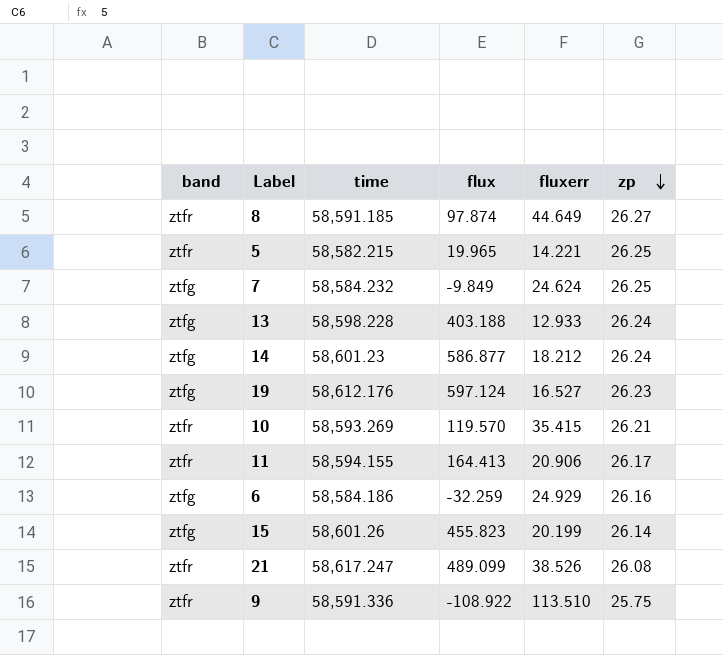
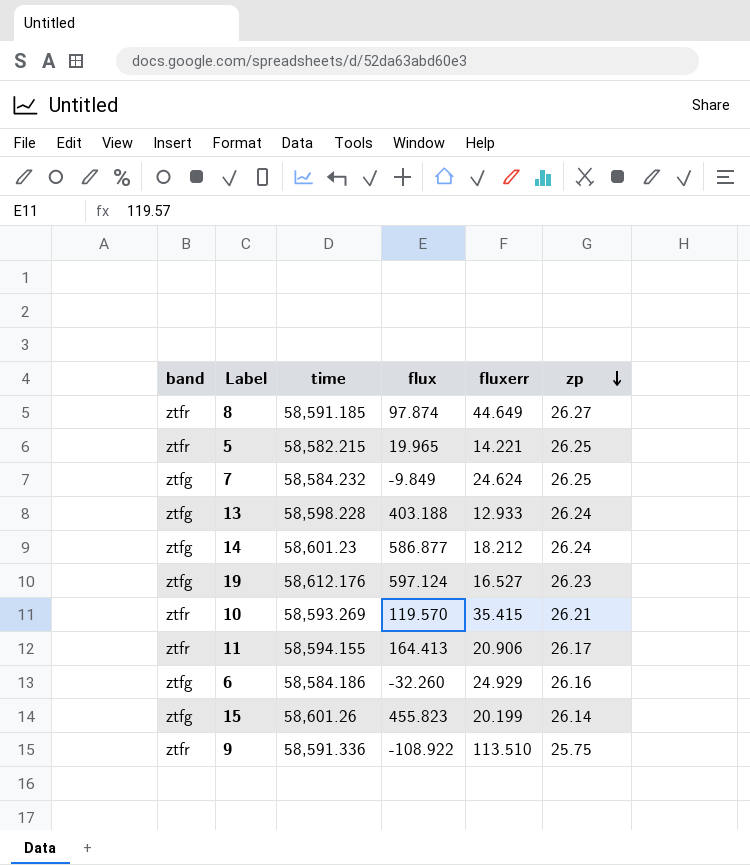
row 21: ztfr | 58,617.247 | 489.099 | 38.526 | 26.08 -> none
6 | flux: -32.259 -> -32.260

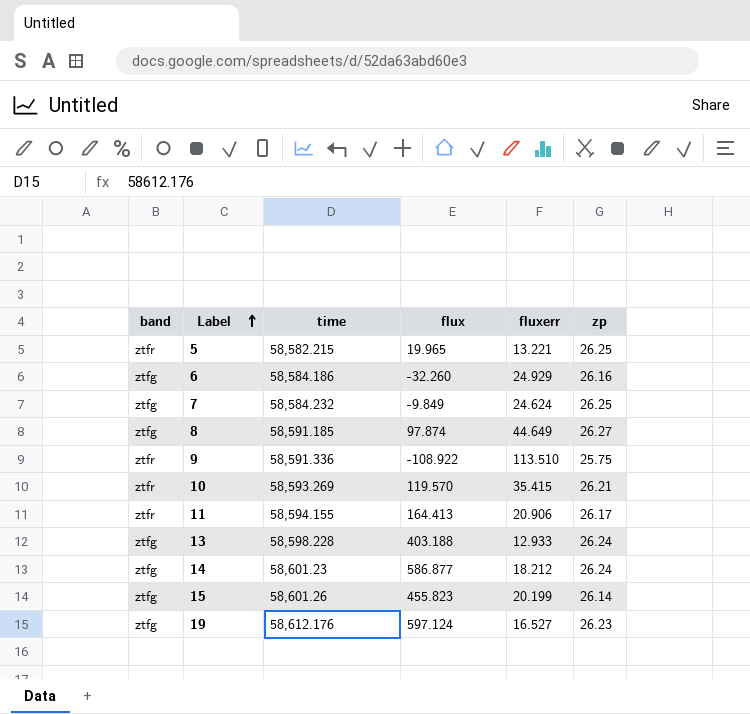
row order: zp descending -> Label ascending
5 | fluxerr: 14.221 -> 13.221
8 | band: ztfr -> ztfg

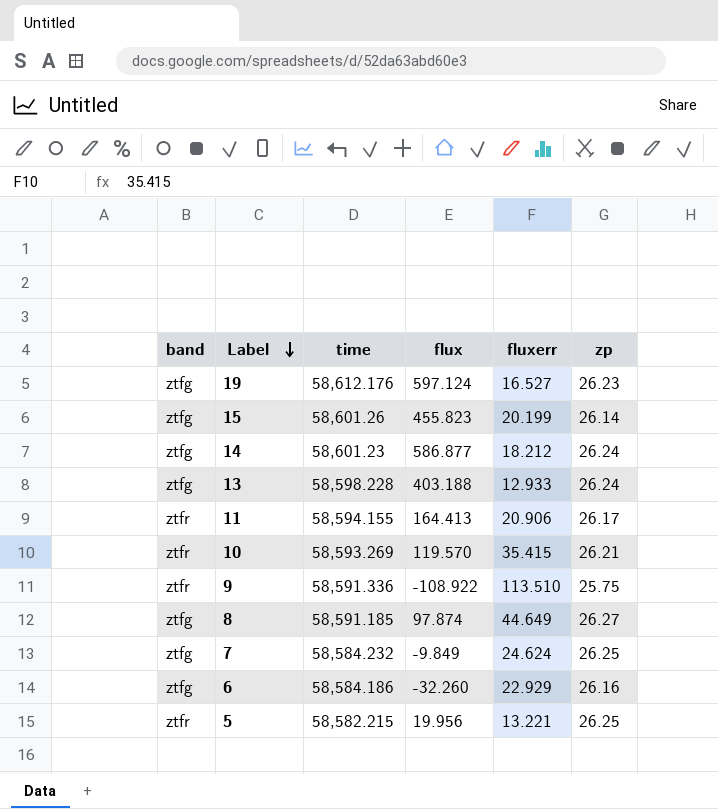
row order: Label ascending -> Label descending
6 | fluxerr: 24.929 -> 22.929
5 | flux: 19.965 -> 19.956

